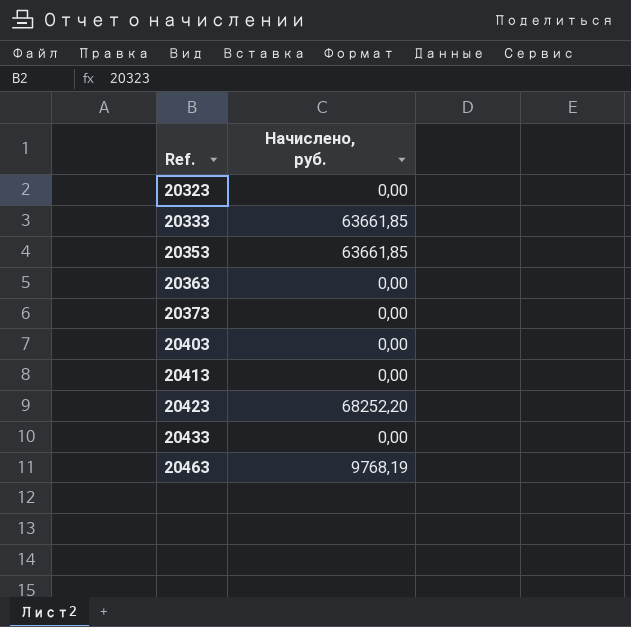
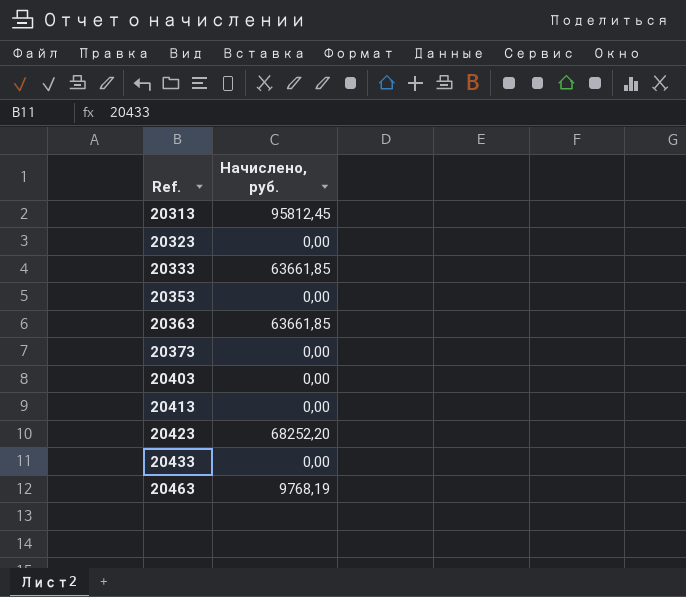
row 20313: none -> 95812,45
20353 | Начислено, руб.: 63661,85 -> 0,00
20363 | Начислено, руб.: 0,00 -> 63661,85

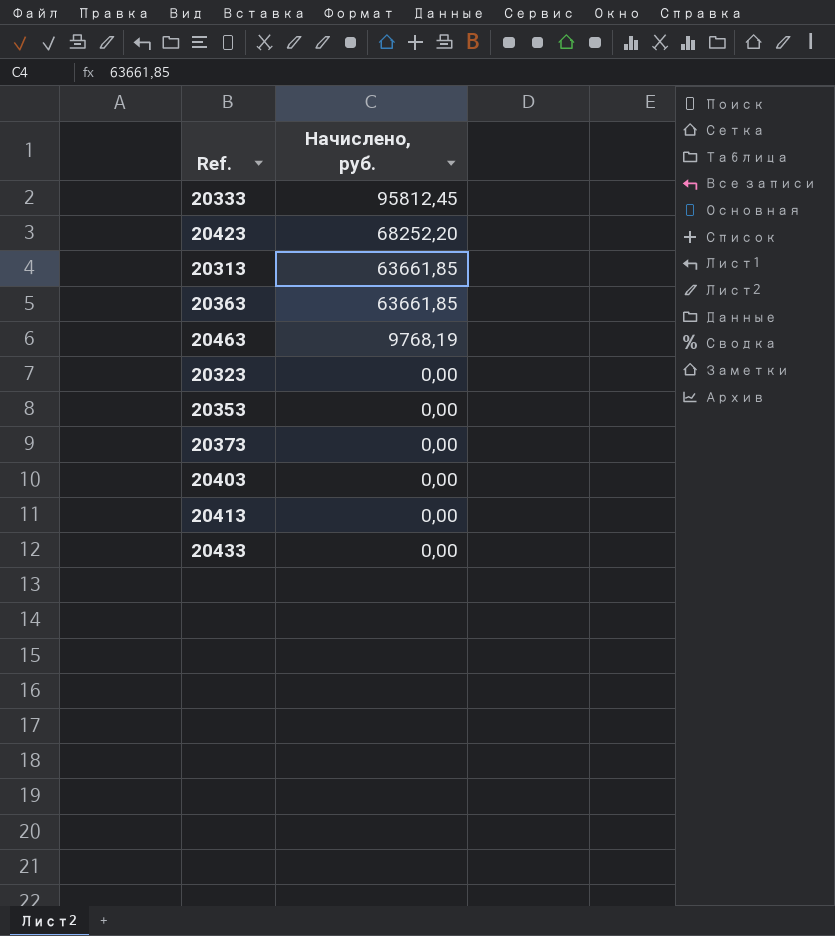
row order: Ref. ascending -> Начислено, руб. descending
20333 | Начислено, руб.: 63661,85 -> 95812,45
20313 | Начислено, руб.: 95812,45 -> 63661,85

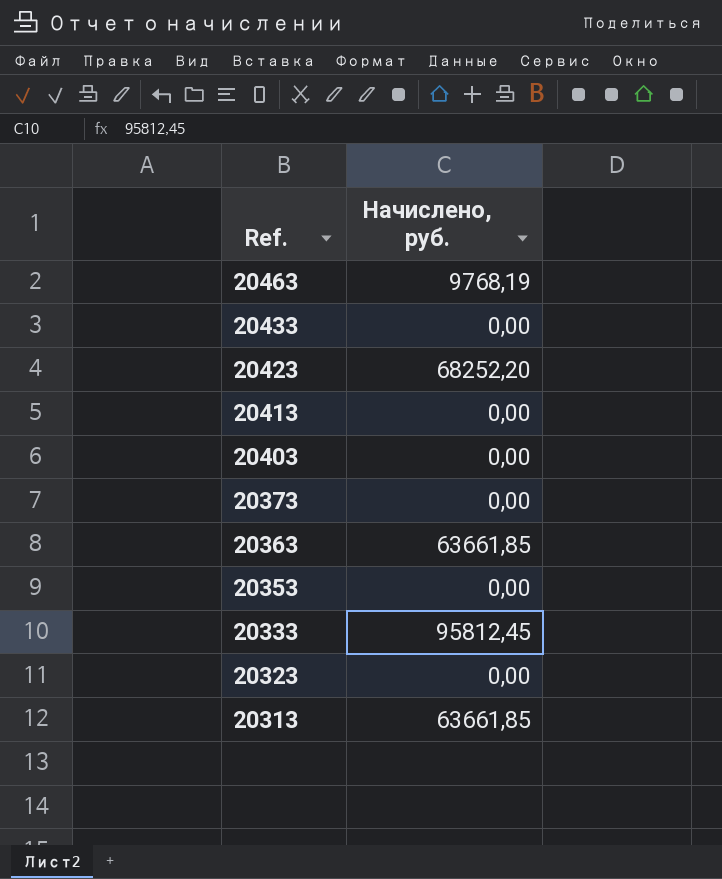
row order: Начислено, руб. descending -> Ref. descending

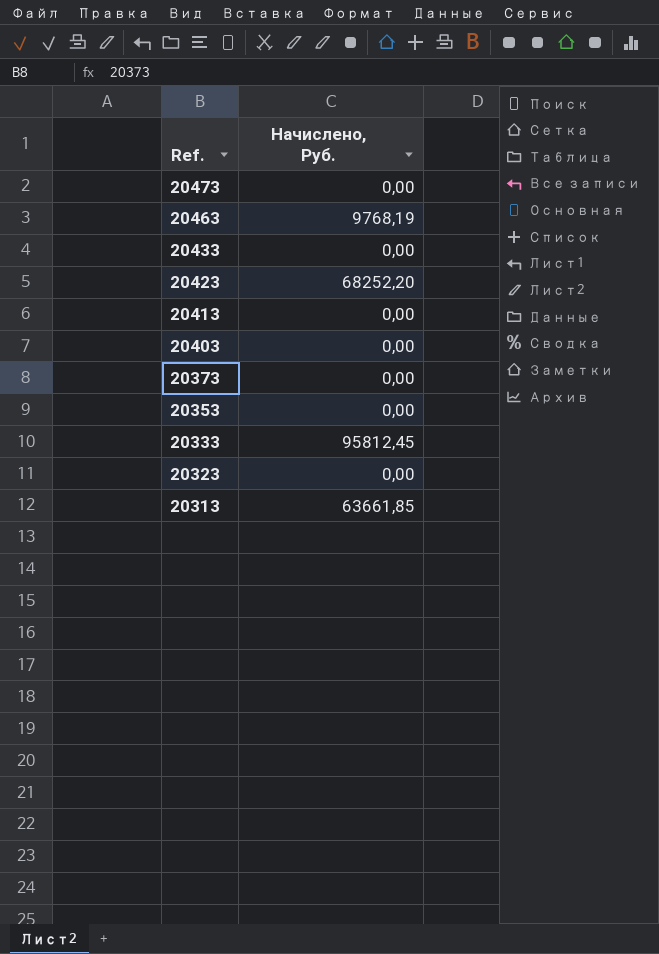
column name: Начислено, руб. -> Начислено, Руб.
row 20363: 63661,85 -> none
row 20473: none -> 0,00

